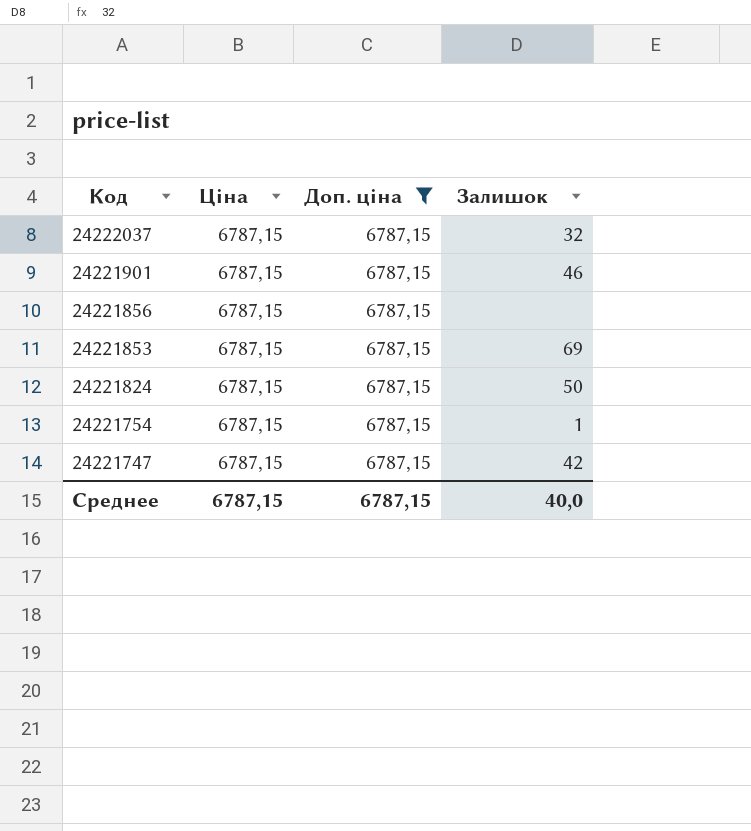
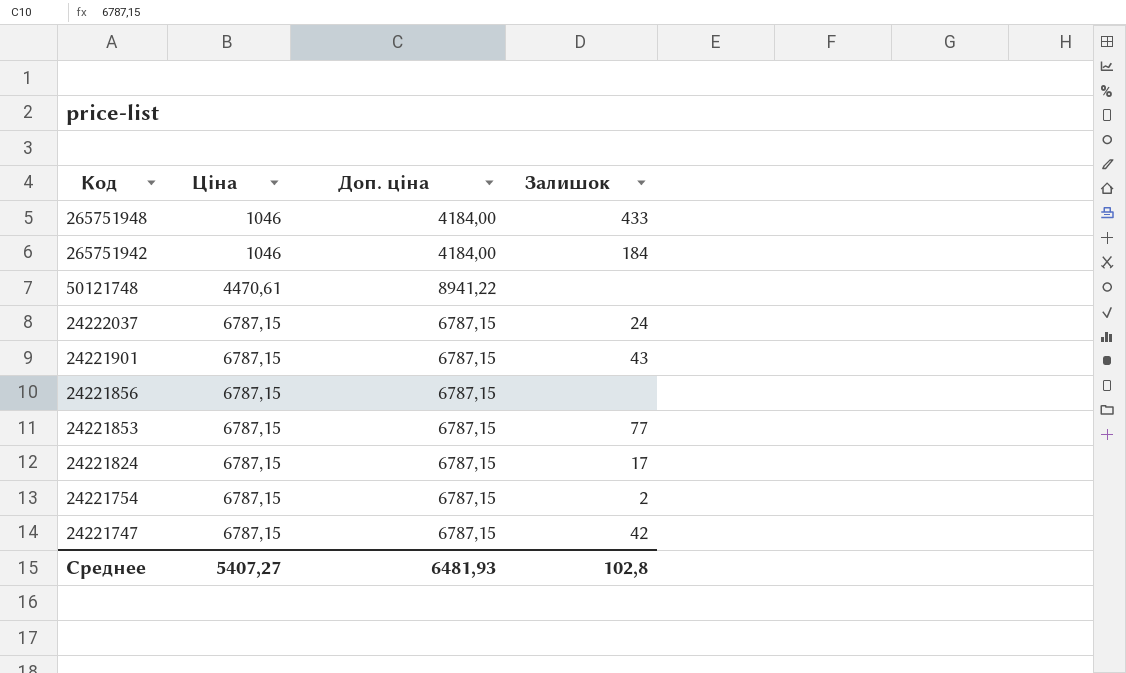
filter: Доп. ціна = 6787,15 -> none
24222037 | Залишок: 32 -> 24
24221901 | Залишок: 46 -> 43
24221853 | Залишок: 69 -> 77
24221824 | Залишок: 50 -> 17
24221754 | Залишок: 1 -> 2
Среднее | Ціна: 6787,15 -> 5407,27
Среднее | Доп. ціна: 6787,15 -> 6481,93
Среднее | Залишок: 40,0 -> 102,8

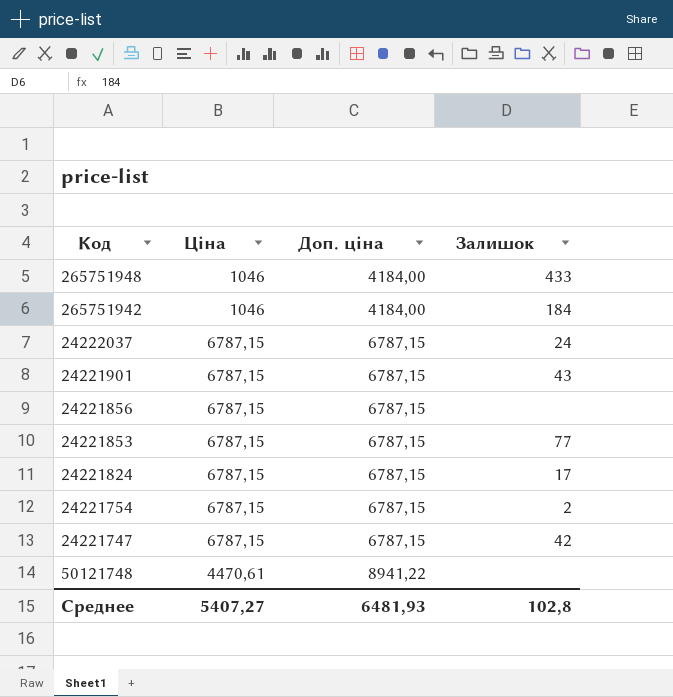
row order: Код descending -> Доп. ціна ascending

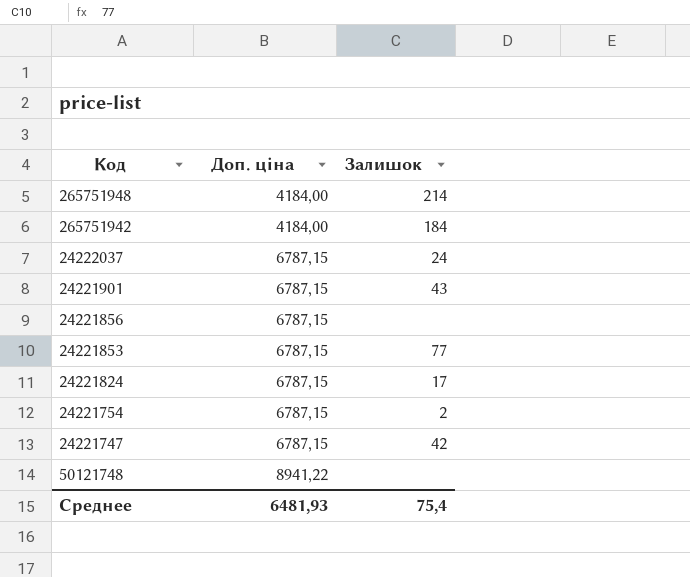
column Ціна | position: 2 -> none
265751948 | Залишок: 433 -> 214
Среднее | Залишок: 102,8 -> 75,4

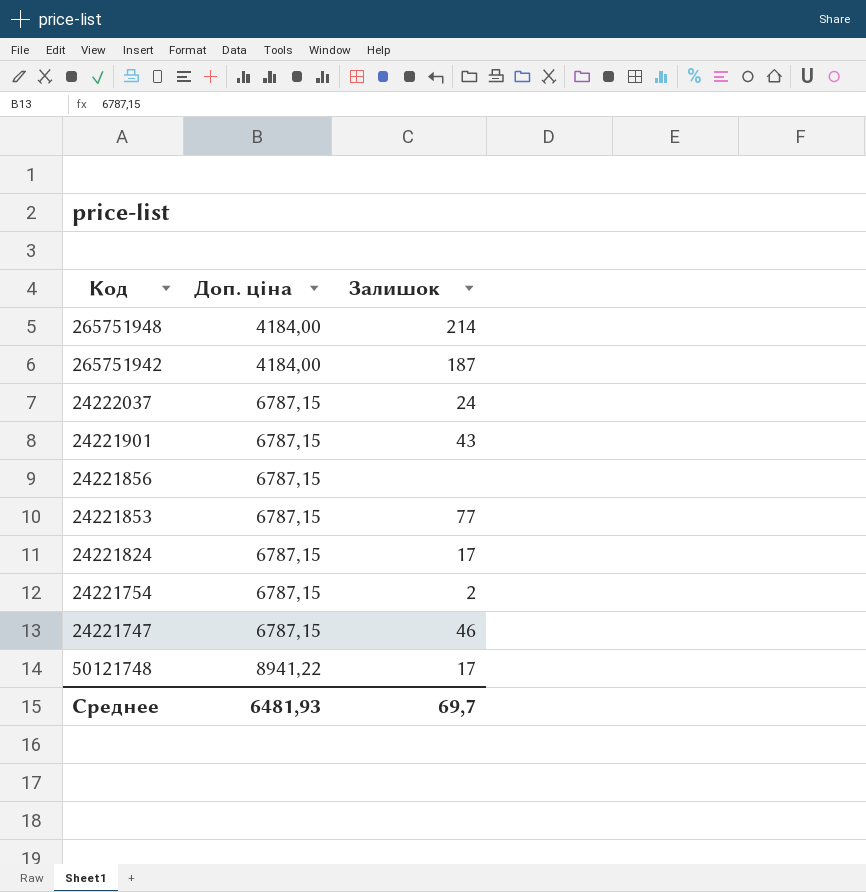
265751942 | Залишок: 184 -> 187
24221747 | Залишок: 42 -> 46
50121748 | Залишок: none -> 17
Среднее | Залишок: 75,4 -> 69,7

